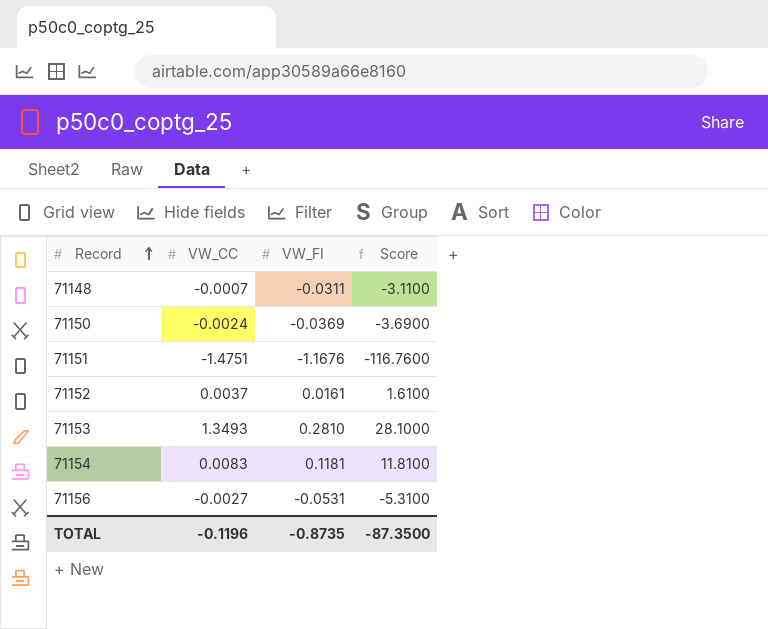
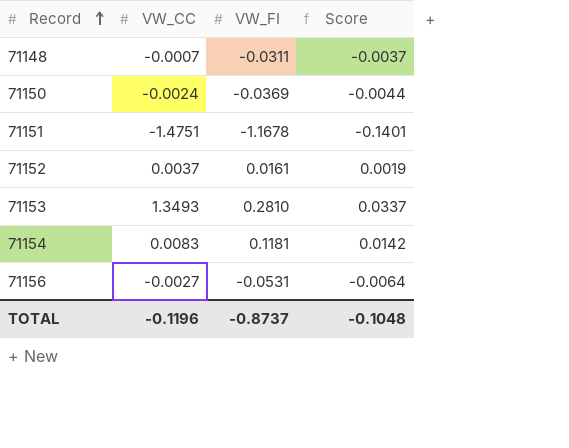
column Score | formula: [VW_FI] * 100 -> [VW_FI] * 0.12
71151 | VW_FI: -1.1676 -> -1.1678
TOTAL | VW_FI: -0.8735 -> -0.8737
TOTAL | Score: -87.3500 -> -0.1048

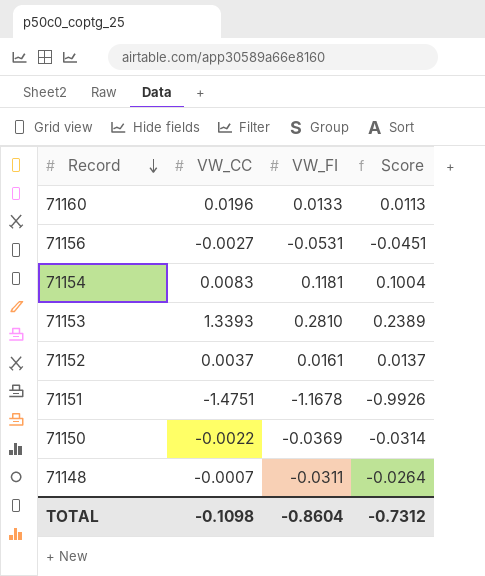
row order: Record ascending -> Record descending
column Score | formula: [VW_FI] * 0.12 -> [VW_FI] * 0.85
row 71160: none -> 0.0196 | 0.0133 | 0.0113
71153 | VW_CC: 1.3493 -> 1.3393
71150 | VW_CC: -0.0024 -> -0.0022
TOTAL | VW_CC: -0.1196 -> -0.1098
TOTAL | VW_FI: -0.8737 -> -0.8604
TOTAL | Score: -0.1048 -> -0.7312

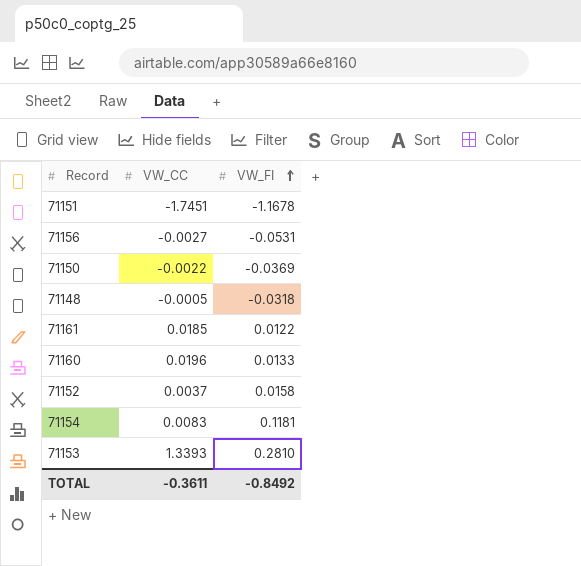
row order: Record descending -> VW_FI ascending
column Score | formula: [VW_FI] * 0.85 -> none
71151 | VW_CC: -1.4751 -> -1.7451
71148 | VW_CC: -0.0007 -> -0.0005
71148 | VW_FI: -0.0311 -> -0.0318
row 71161: none -> 0.0185 | 0.0122
71152 | VW_FI: 0.0161 -> 0.0158
TOTAL | VW_CC: -0.1098 -> -0.3611
TOTAL | VW_FI: -0.8604 -> -0.8492

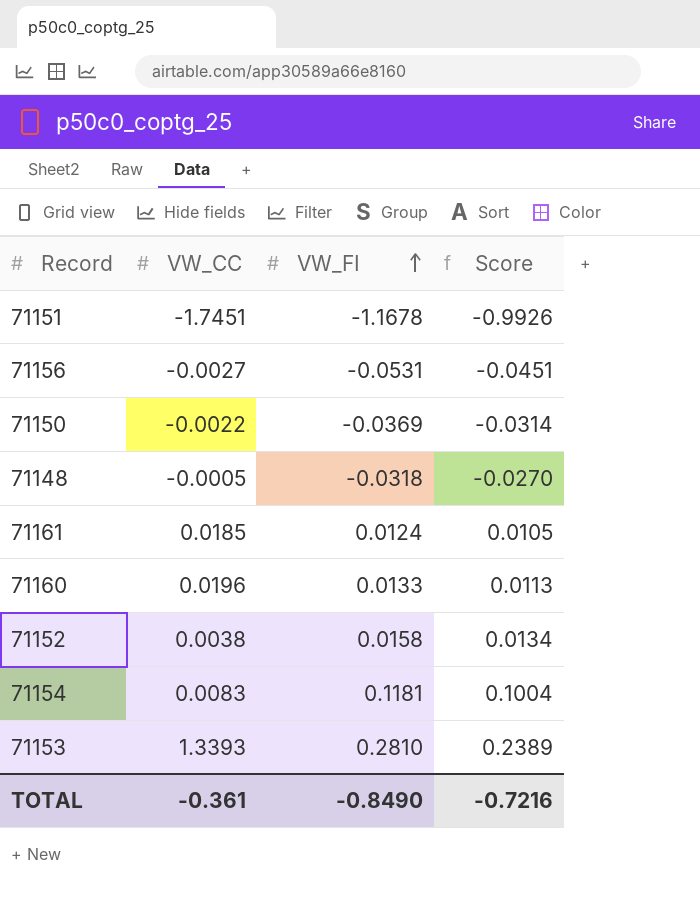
column Score | formula: none -> [VW_FI] * 0.85
71161 | VW_FI: 0.0122 -> 0.0124
71152 | VW_CC: 0.0037 -> 0.0038
TOTAL | VW_CC: -0.3611 -> -0.361
TOTAL | VW_FI: -0.8492 -> -0.8490

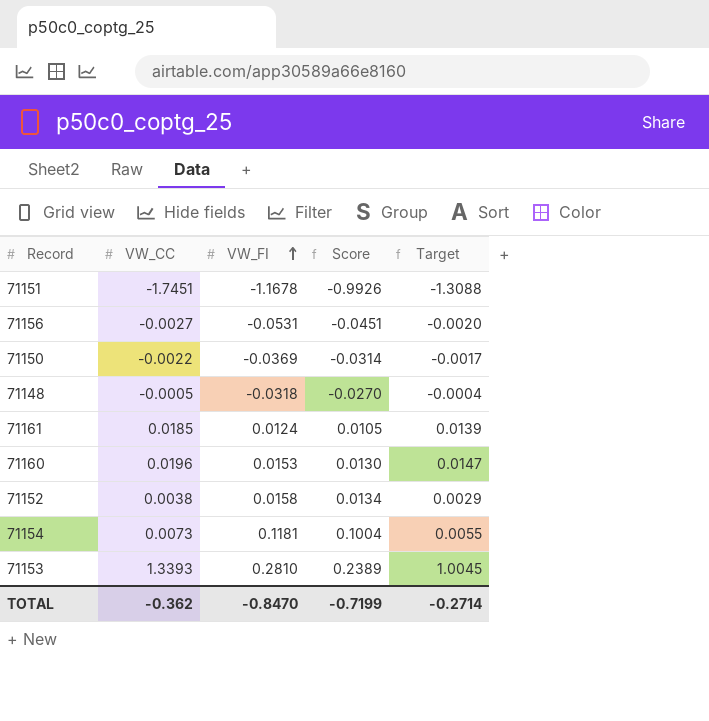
column Target | formula: none -> [VW_CC] * 0.75
71160 | VW_FI: 0.0133 -> 0.0153
71160 | Score: 0.0113 -> 0.0130
71154 | VW_CC: 0.0083 -> 0.0073
TOTAL | VW_CC: -0.361 -> -0.362
TOTAL | VW_FI: -0.8490 -> -0.8470
TOTAL | Score: -0.7216 -> -0.7199

